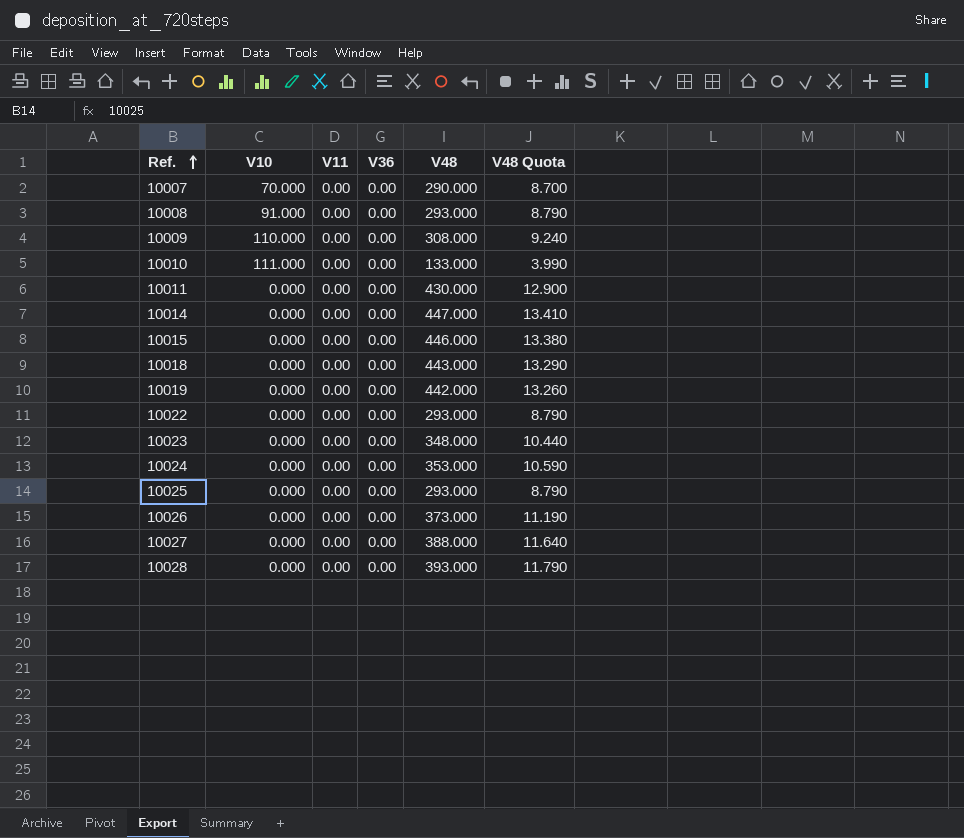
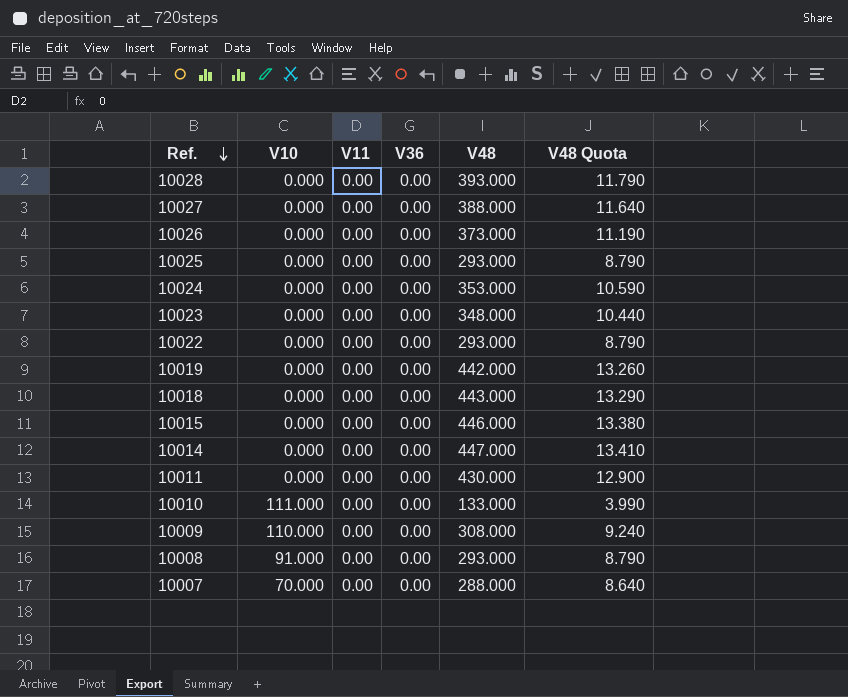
row order: Ref. ascending -> Ref. descending
10007 | V48: 290.000 -> 288.000
10007 | V48 Quota: 8.700 -> 8.640

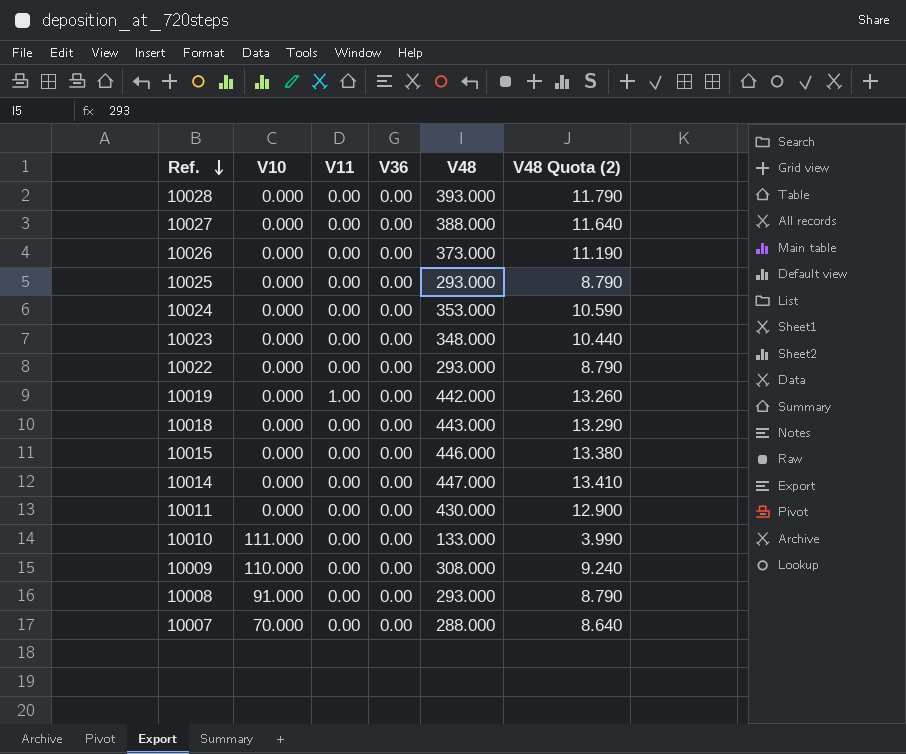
column name: V48 Quota -> V48 Quota (2)
10019 | V11: 0.00 -> 1.00

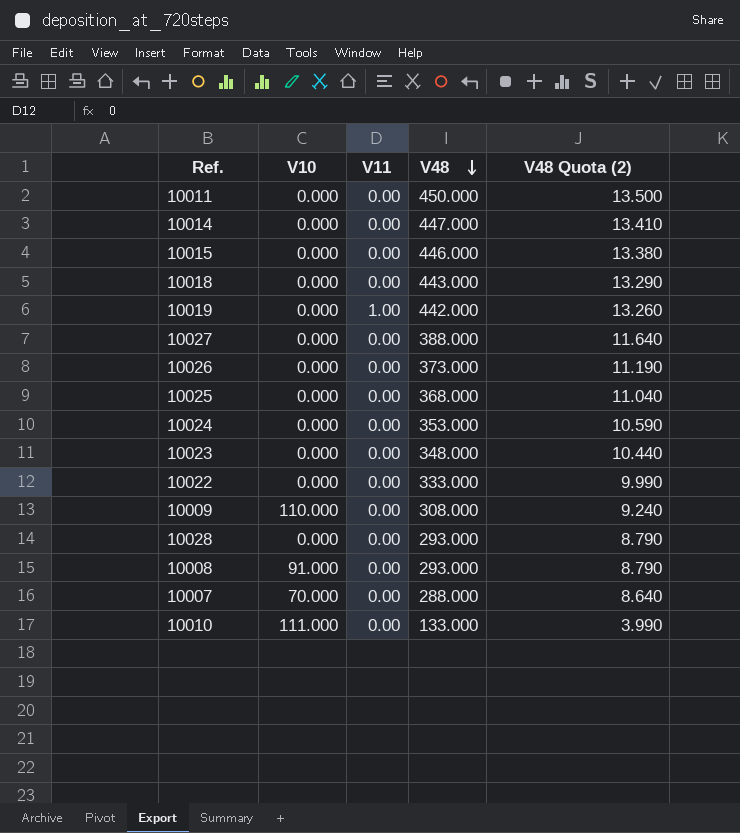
row order: Ref. descending -> V48 descending
column V36 | position: 4 -> none
10011 | V48: 430.000 -> 450.000
10011 | V48 Quota (2): 12.900 -> 13.500
10025 | V48: 293.000 -> 368.000
10025 | V48 Quota (2): 8.790 -> 11.040
10022 | V48: 293.000 -> 333.000
10022 | V48 Quota (2): 8.790 -> 9.990
10028 | V48: 393.000 -> 293.000
10028 | V48 Quota (2): 11.790 -> 8.790

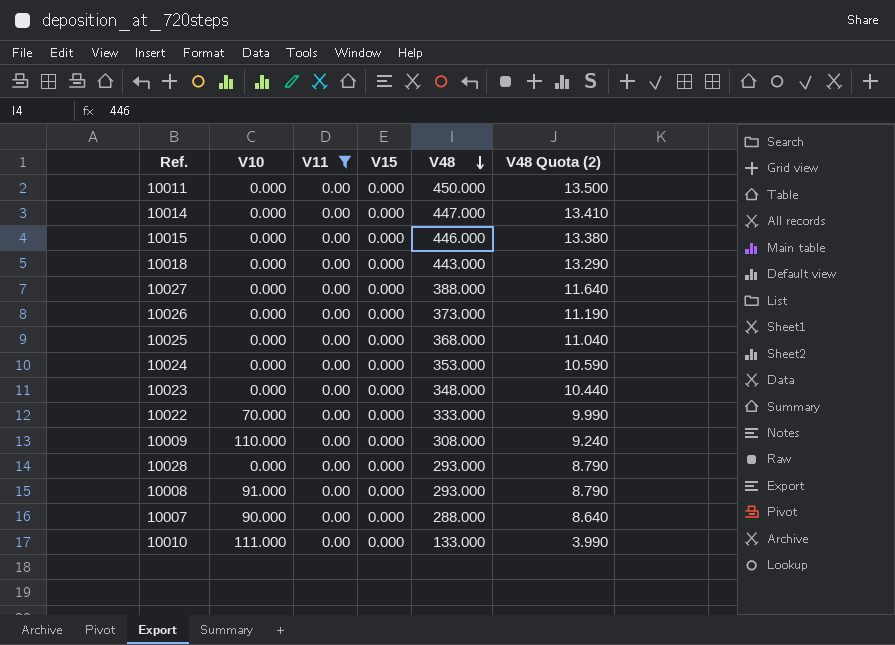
filter: none -> V11 = 0.00
column V15 | position: none -> 4
10022 | V10: 0.000 -> 70.000
10007 | V10: 70.000 -> 90.000

